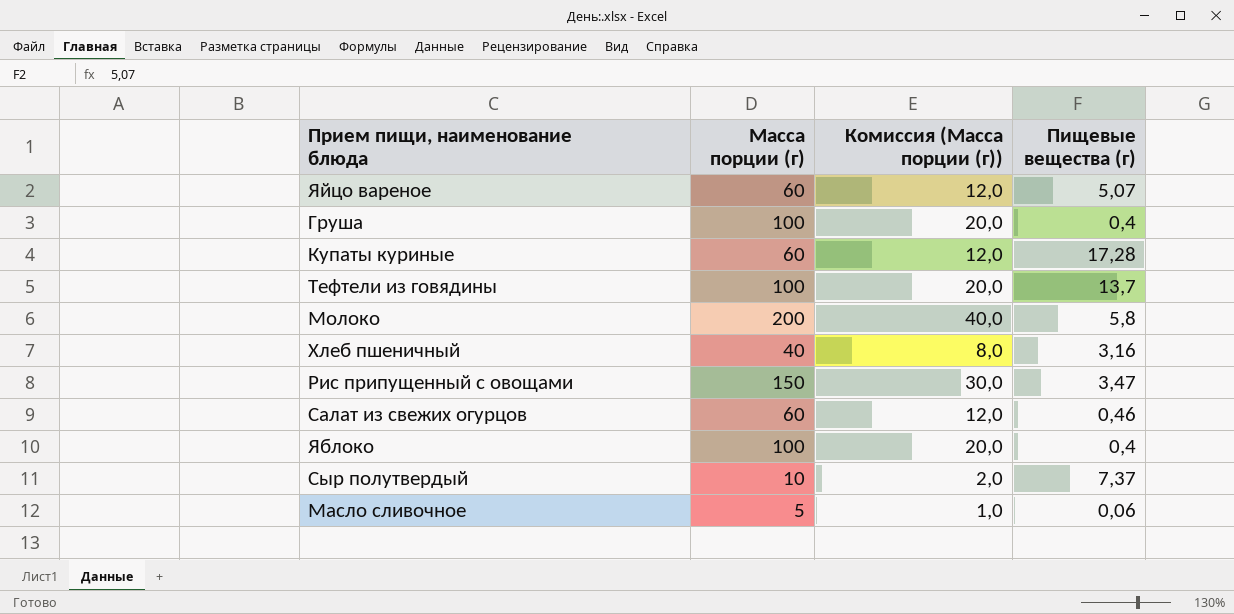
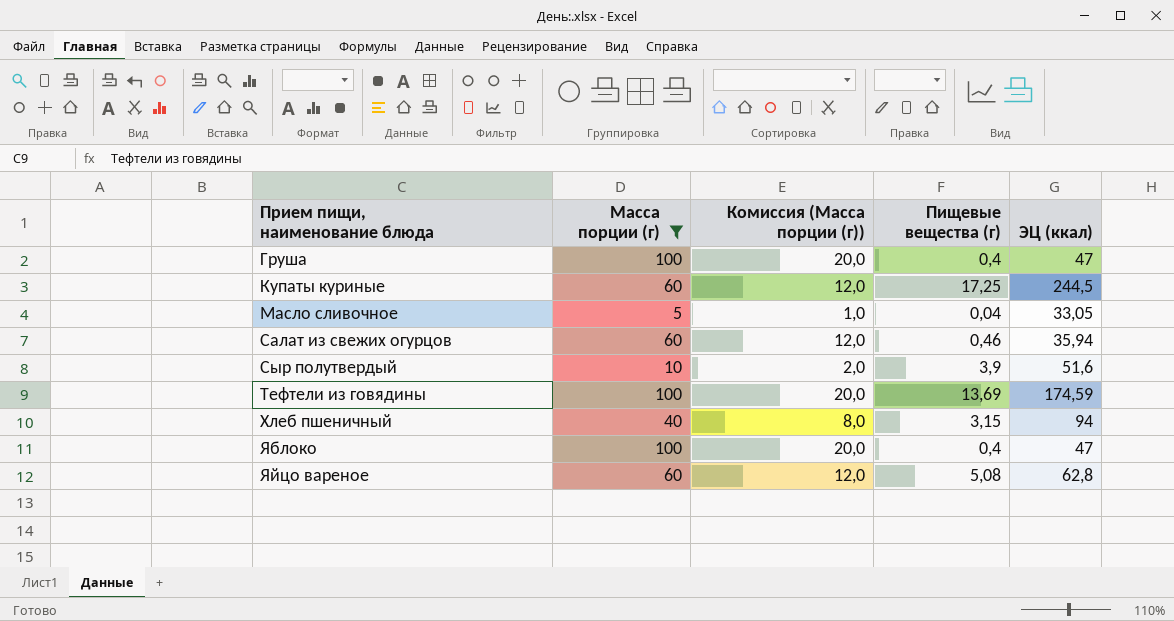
filter: none -> Масса порции (г) <= 100
row order: none -> Прием пищи, наименование блюда ascending
column ЭЦ (ккал) | position: none -> 5
Купаты куриные | Пищевые вещества (г): 17,28 -> 17,25
Масло сливочное | Пищевые вещества (г): 0,06 -> 0,04
Сыр полутвердый | Пищевые вещества (г): 7,37 -> 3,9
Тефтели из говядины | Пищевые вещества (г): 13,7 -> 13,69
Хлеб пшеничный | Пищевые вещества (г): 3,16 -> 3,15
Яйцо вареное | Пищевые вещества (г): 5,07 -> 5,08

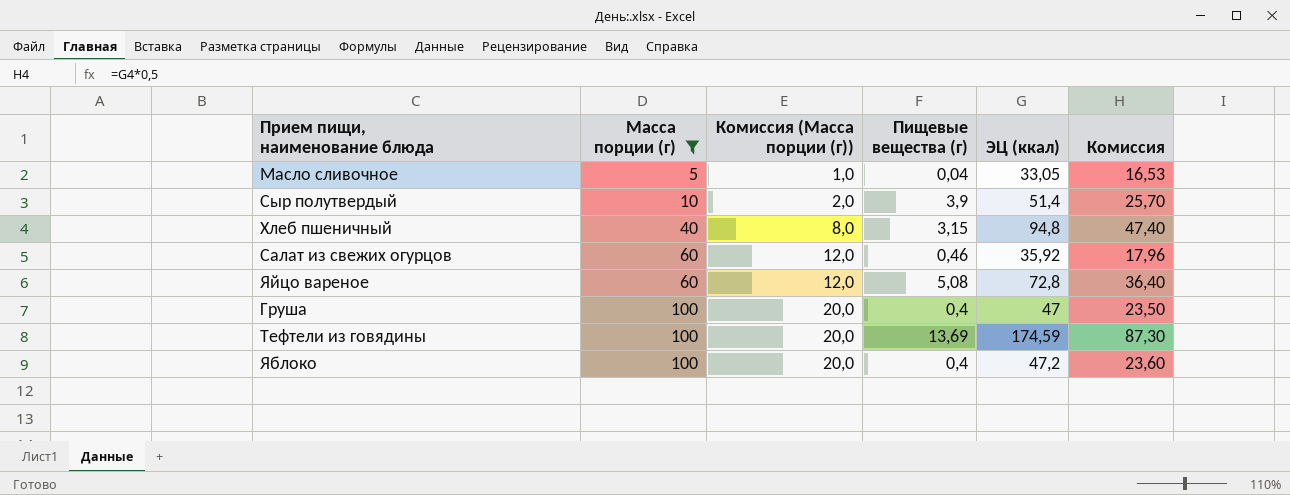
row order: Прием пищи, наименование блюда ascending -> Масса порции (г) ascending
column Комиссия | formula: none -> [ЭЦ (ккал)] * 0,5
row Купаты куриные: 60 | 12,0 | 17,25 | 244,5 -> none
Сыр полутвердый | ЭЦ (ккал): 51,6 -> 51,4
Хлеб пшеничный | ЭЦ (ккал): 94 -> 94,8
Салат из свежих огурцов | ЭЦ (ккал): 35,94 -> 35,92
Яйцо вареное | ЭЦ (ккал): 62,8 -> 72,8
Яблоко | ЭЦ (ккал): 47 -> 47,2

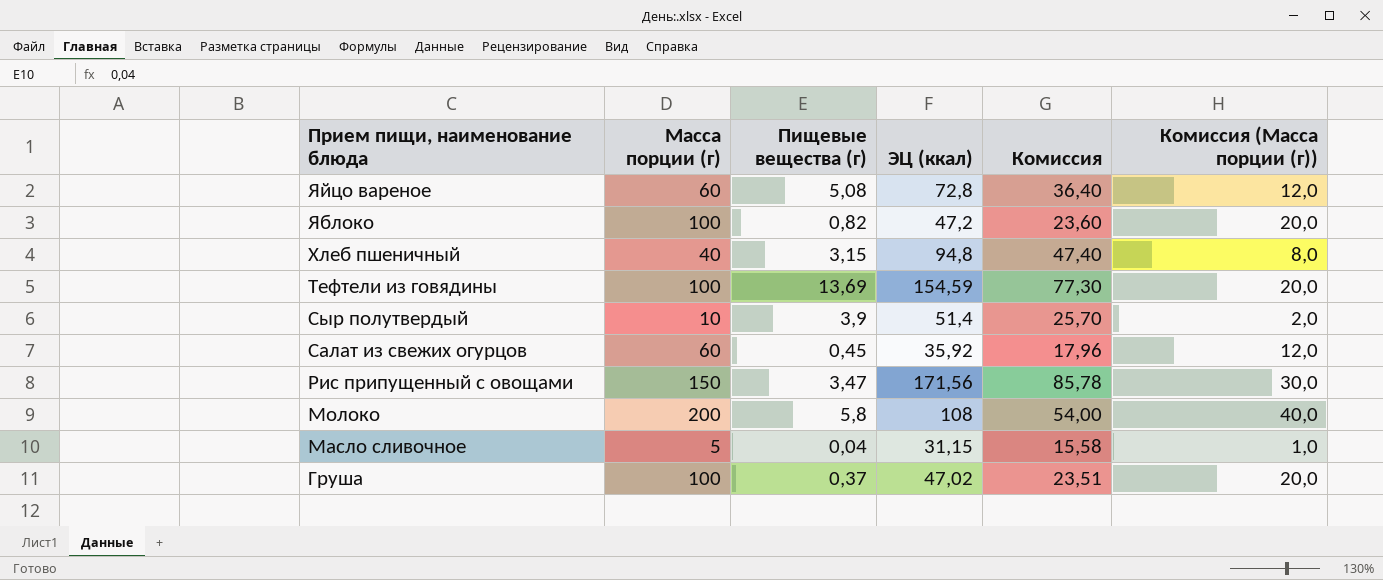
filter: Масса порции (г) <= 100 -> none
row order: Масса порции (г) ascending -> Прием пищи, наименование блюда descending
column Комиссия (Масса порции (г)) | position: 3 -> 6
Яблоко | Пищевые вещества (г): 0,4 -> 0,82
Тефтели из говядины | ЭЦ (ккал): 174,59 -> 154,59
Тефтели из говядины | Комиссия: 87,30 -> 77,30
Салат из свежих огурцов | Пищевые вещества (г): 0,46 -> 0,45
Масло сливочное | ЭЦ (ккал): 33,05 -> 31,15
Масло сливочное | Комиссия: 16,53 -> 15,58
Груша | Пищевые вещества (г): 0,4 -> 0,37
Груша | ЭЦ (ккал): 47 -> 47,02
Груша | Комиссия: 23,50 -> 23,51

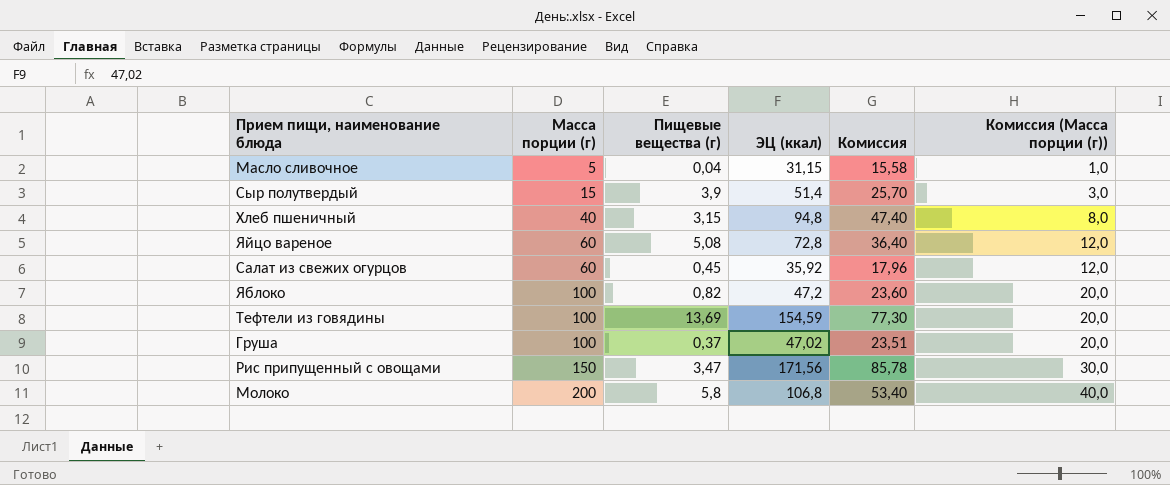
row order: Прием пищи, наименование блюда descending -> Масса порции (г) ascending
Сыр полутвердый | Масса порции (г): 10 -> 15
Сыр полутвердый | Комиссия (Масса порции (г)): 2,0 -> 3,0
Молоко | ЭЦ (ккал): 108 -> 106,8
Молоко | Комиссия: 54,00 -> 53,40

